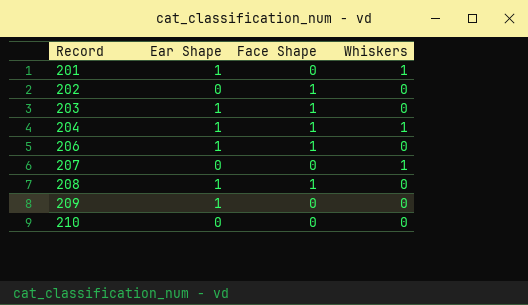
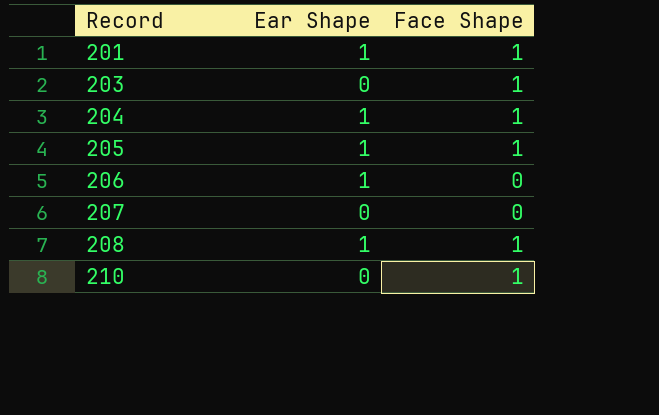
column Whiskers | position: 4 -> none
row 202: 0 | 1 | 0 -> none
row 209: 1 | 0 | 0 -> none
201 | Face Shape: 0 -> 1
203 | Ear Shape: 1 -> 0
row 205: none -> 1 | 1
206 | Face Shape: 1 -> 0
210 | Face Shape: 0 -> 1

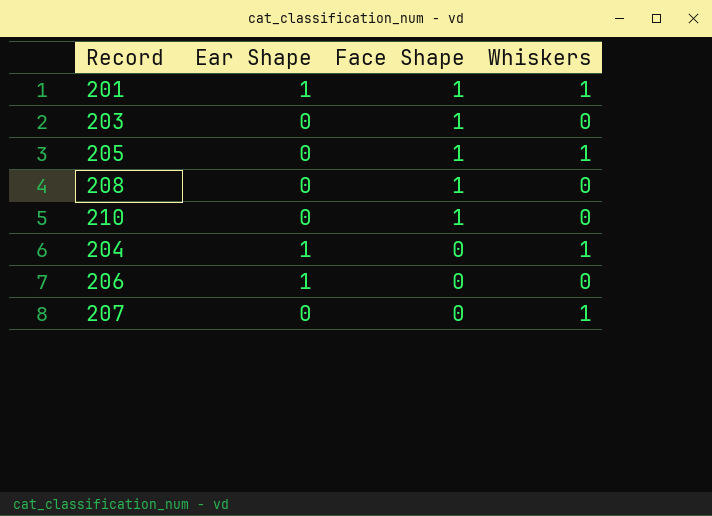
row order: Record ascending -> Face Shape descending
column Whiskers | position: none -> 4
205 | Ear Shape: 1 -> 0
208 | Ear Shape: 1 -> 0
204 | Face Shape: 1 -> 0

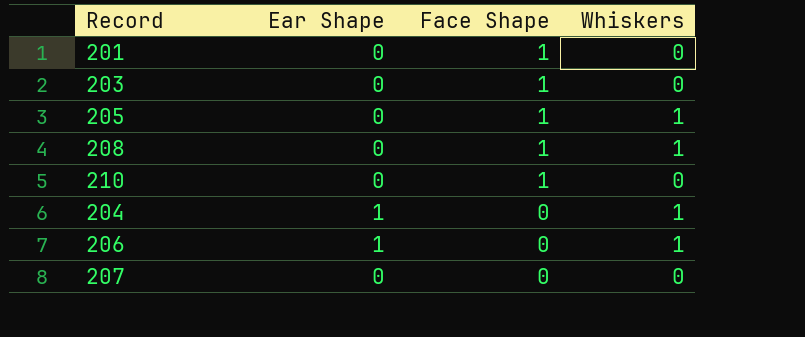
201 | Ear Shape: 1 -> 0
201 | Whiskers: 1 -> 0
208 | Whiskers: 0 -> 1
206 | Whiskers: 0 -> 1
207 | Whiskers: 1 -> 0

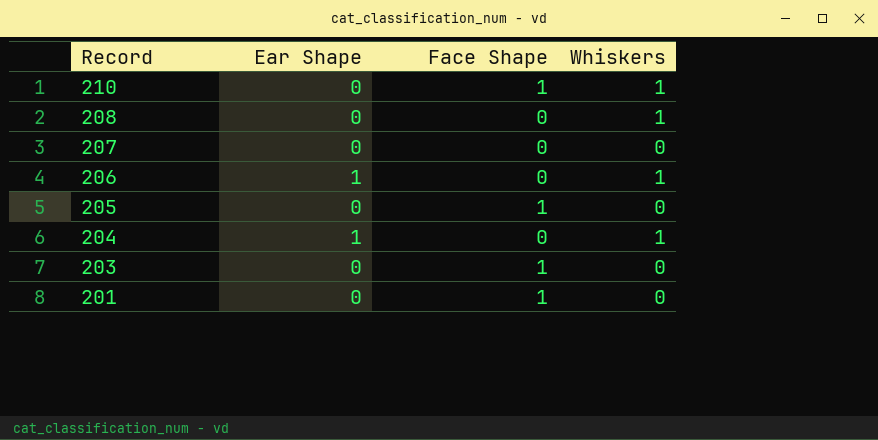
row order: Face Shape descending -> Record descending
210 | Whiskers: 0 -> 1
208 | Face Shape: 1 -> 0
205 | Whiskers: 1 -> 0

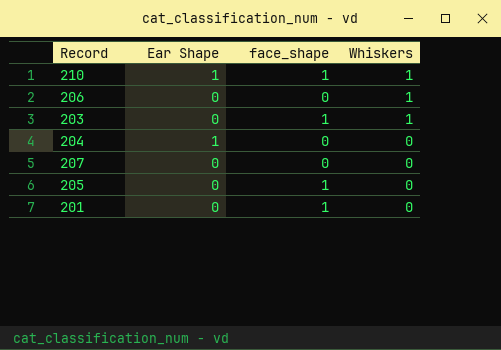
row order: Record descending -> Whiskers descending
column name: Face Shape -> face_shape
row 208: 0 | 0 | 1 -> none
210 | Ear Shape: 0 -> 1
206 | Ear Shape: 1 -> 0
203 | Whiskers: 0 -> 1
204 | Whiskers: 1 -> 0

